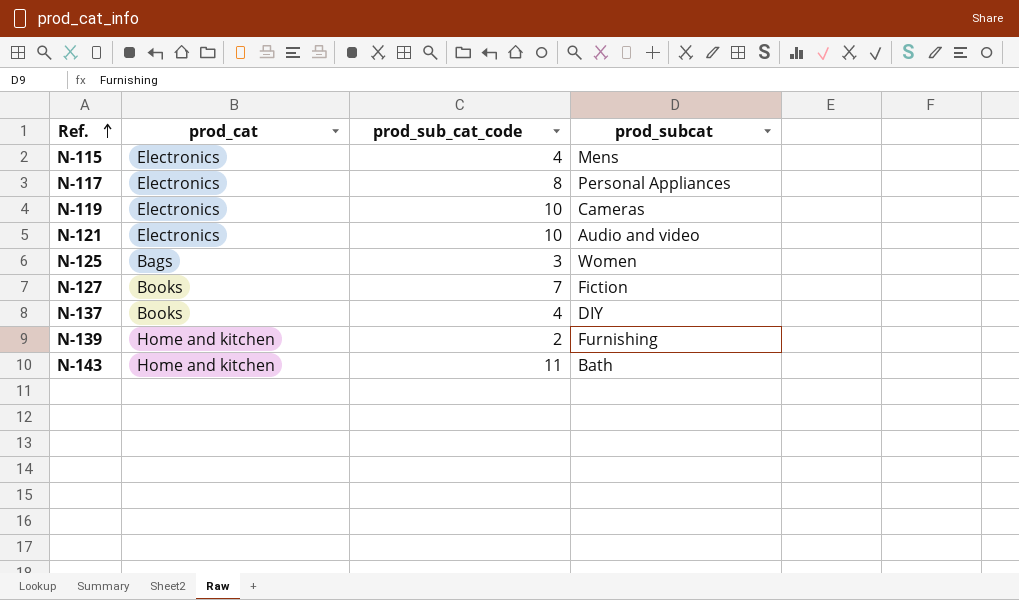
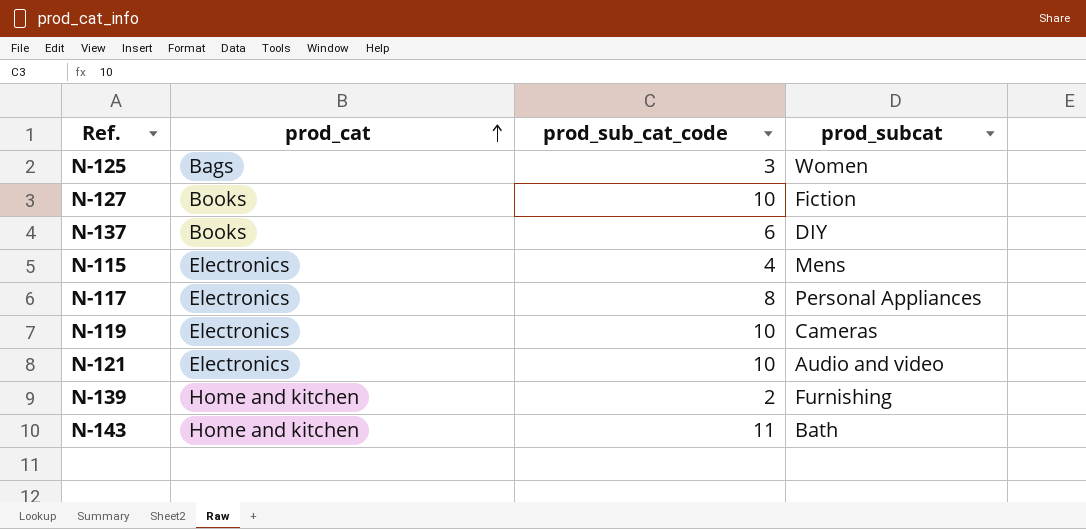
row order: Ref. ascending -> prod_cat ascending
N-127 | prod_sub_cat_code: 7 -> 10
N-137 | prod_sub_cat_code: 4 -> 6

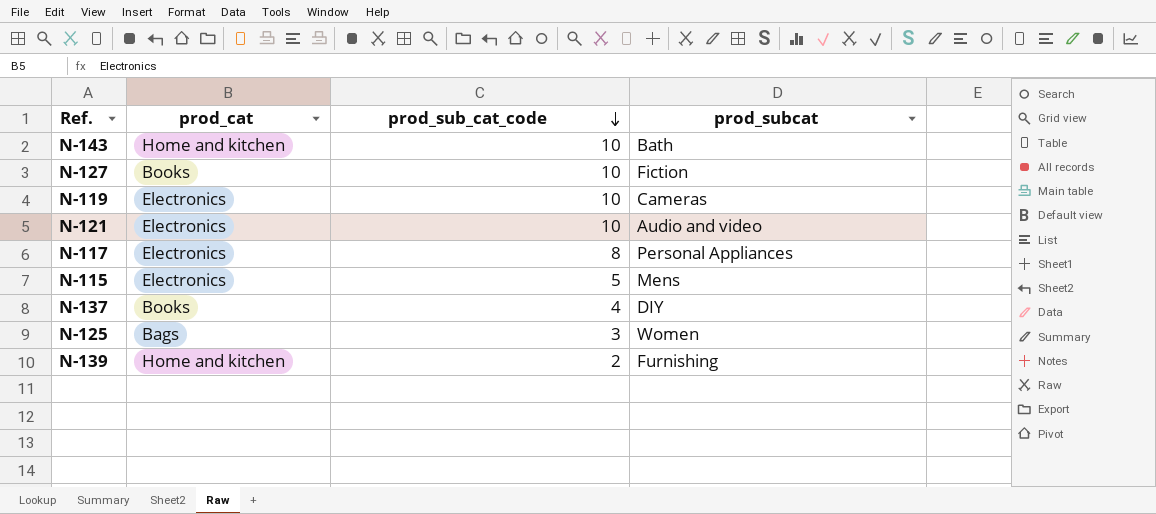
row order: prod_cat ascending -> prod_sub_cat_code descending
N-143 | prod_sub_cat_code: 11 -> 10
N-115 | prod_sub_cat_code: 4 -> 5
N-137 | prod_sub_cat_code: 6 -> 4

